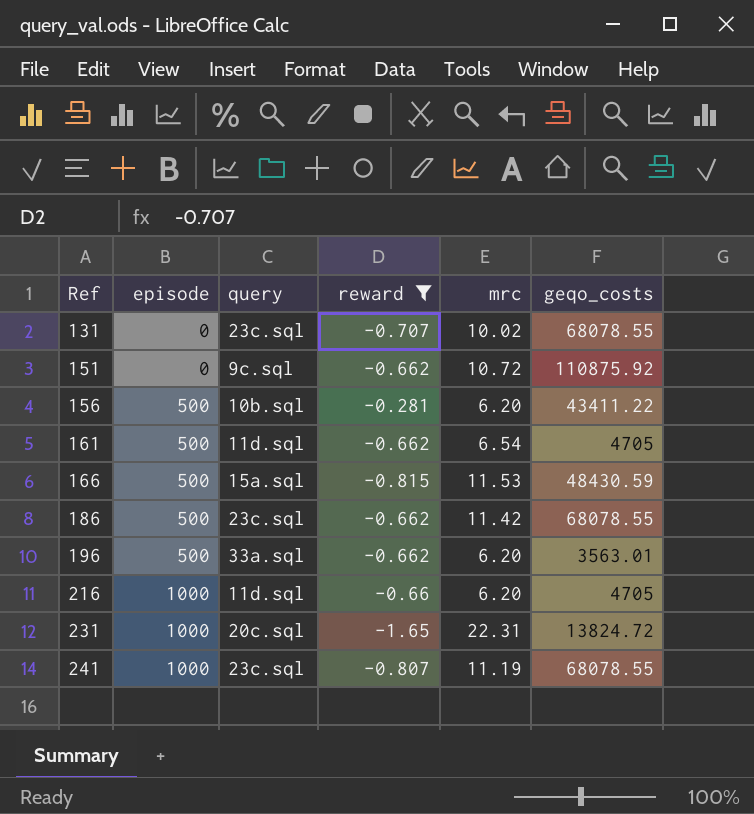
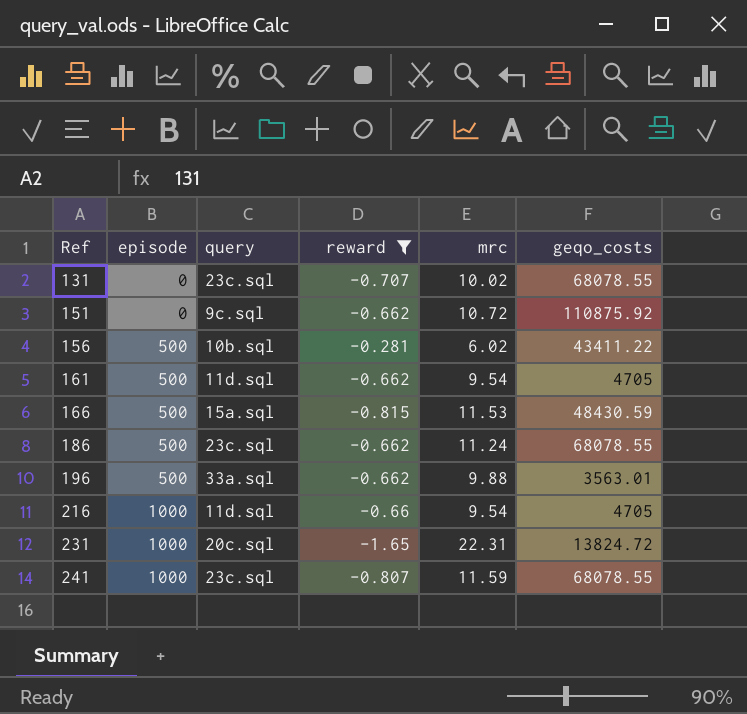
156 | mrc: 6.20 -> 6.02
161 | mrc: 6.54 -> 9.54
186 | mrc: 11.42 -> 11.24
196 | mrc: 6.20 -> 9.88
216 | mrc: 6.20 -> 9.54
241 | mrc: 11.19 -> 11.59

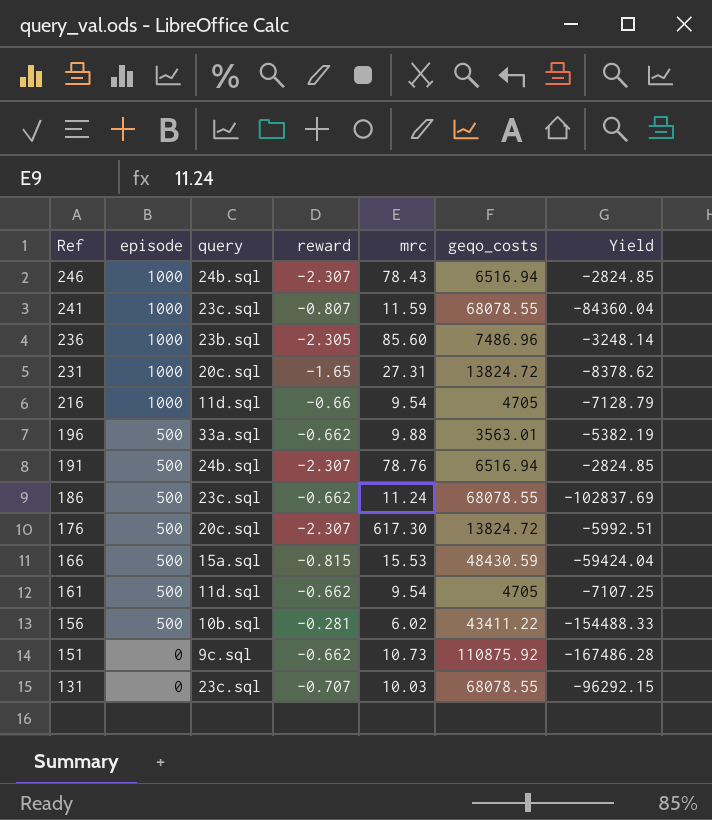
filter: reward >= -1.65 -> none
row order: Ref ascending -> Ref descending
column Yield | formula: none -> [geqo_costs] / [reward]
231 | mrc: 22.31 -> 27.31
166 | mrc: 11.53 -> 15.53
151 | mrc: 10.72 -> 10.73
131 | mrc: 10.02 -> 10.03

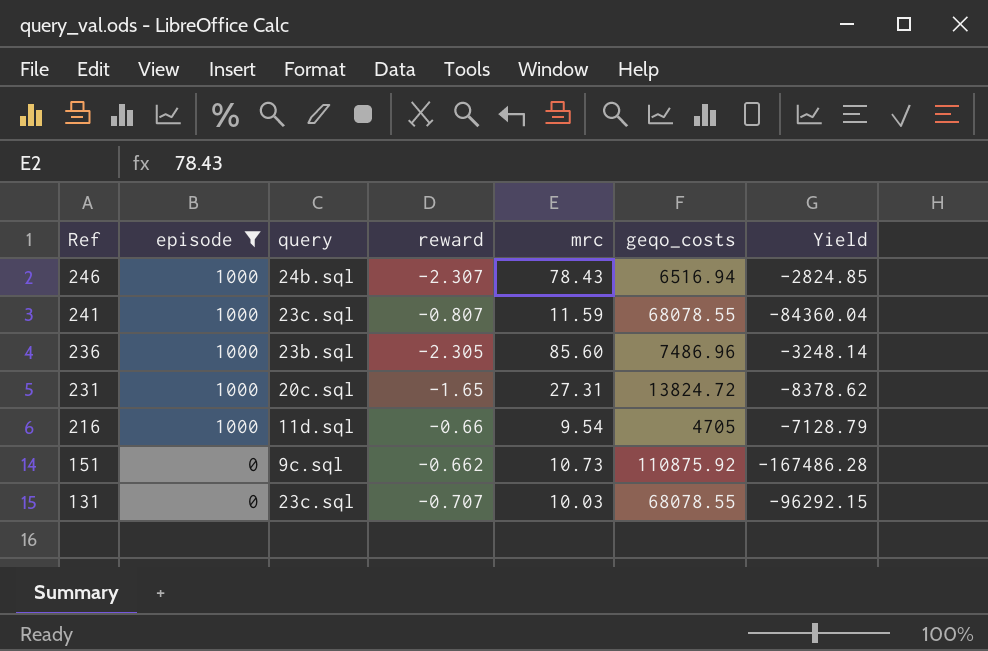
filter: none -> episode != 500

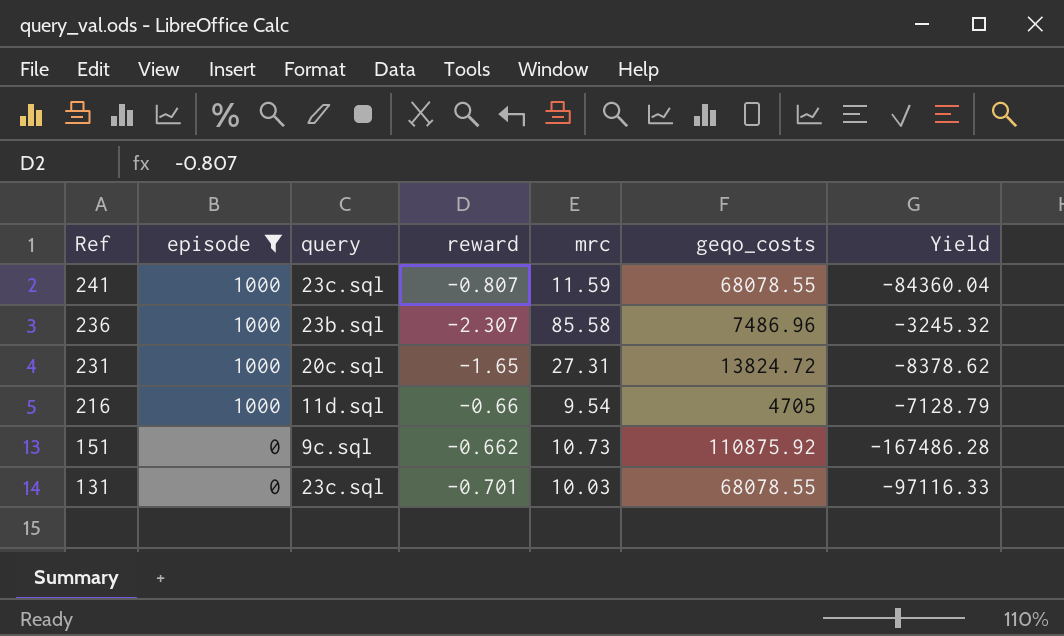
row 246: 1000 | 24b.sql | -2.307 | 78.43 | 6516.94 | -2824.85 -> none
236 | reward: -2.305 -> -2.307
236 | mrc: 85.60 -> 85.58
236 | Yield: -3248.14 -> -3245.32
131 | reward: -0.707 -> -0.701
131 | Yield: -96292.15 -> -97116.33

